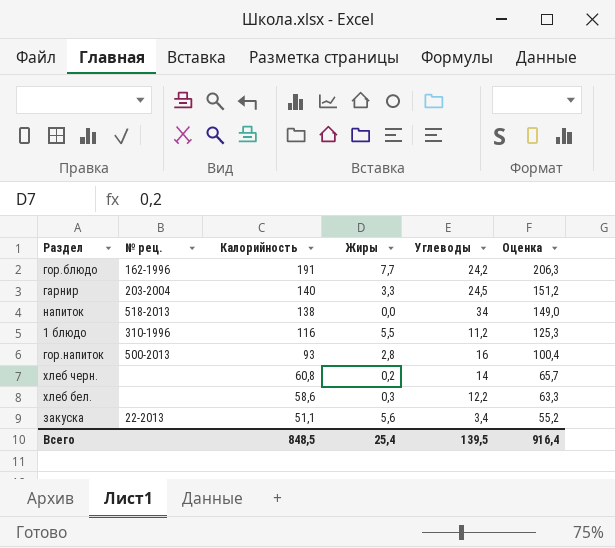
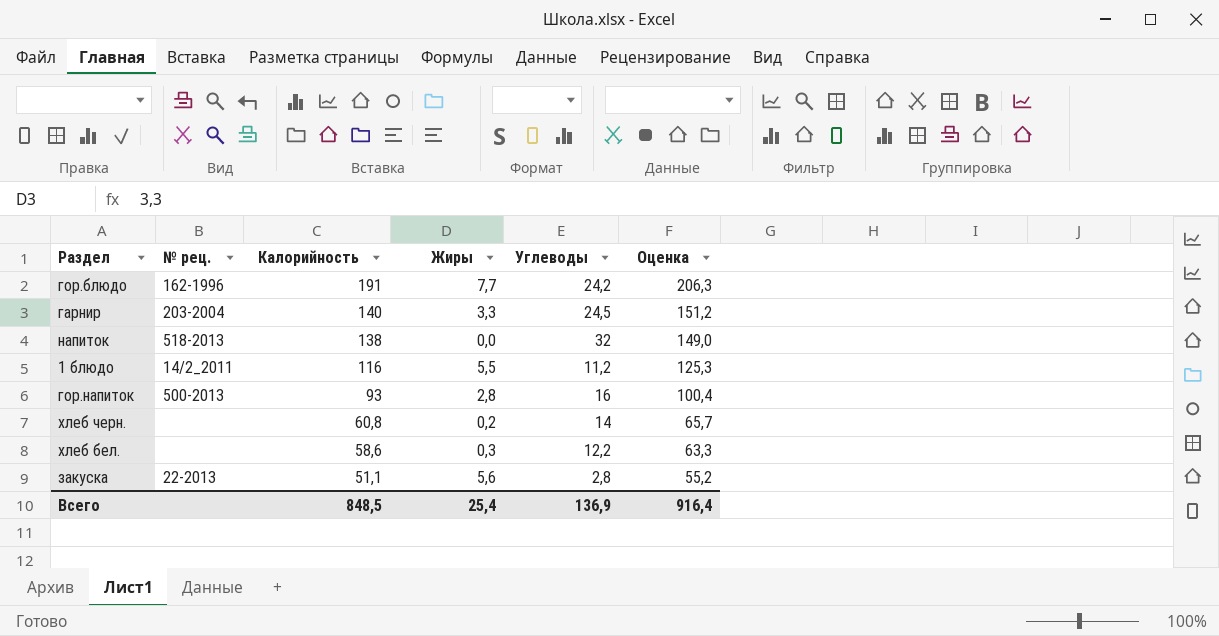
напиток | Углеводы: 34 -> 32
1 блюдо | № рец.: 310-1996 -> 14/2_2011
закуска | Углеводы: 3,4 -> 2,8
Всего | Углеводы: 139,5 -> 136,9

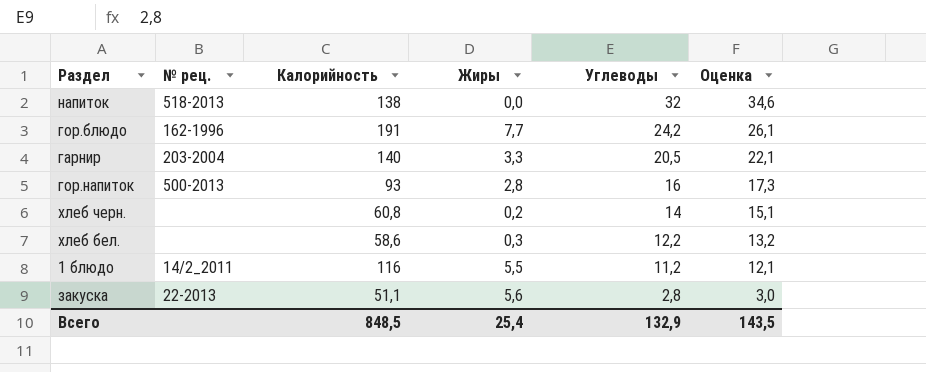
row order: Калорийность descending -> Углеводы descending
column Оценка | formula: [Калорийность] * 1,08 -> [Углеводы] * 1,08
гарнир | Углеводы: 24,5 -> 20,5
Всего | Углеводы: 136,9 -> 132,9
Всего | Оценка: 916,4 -> 143,5

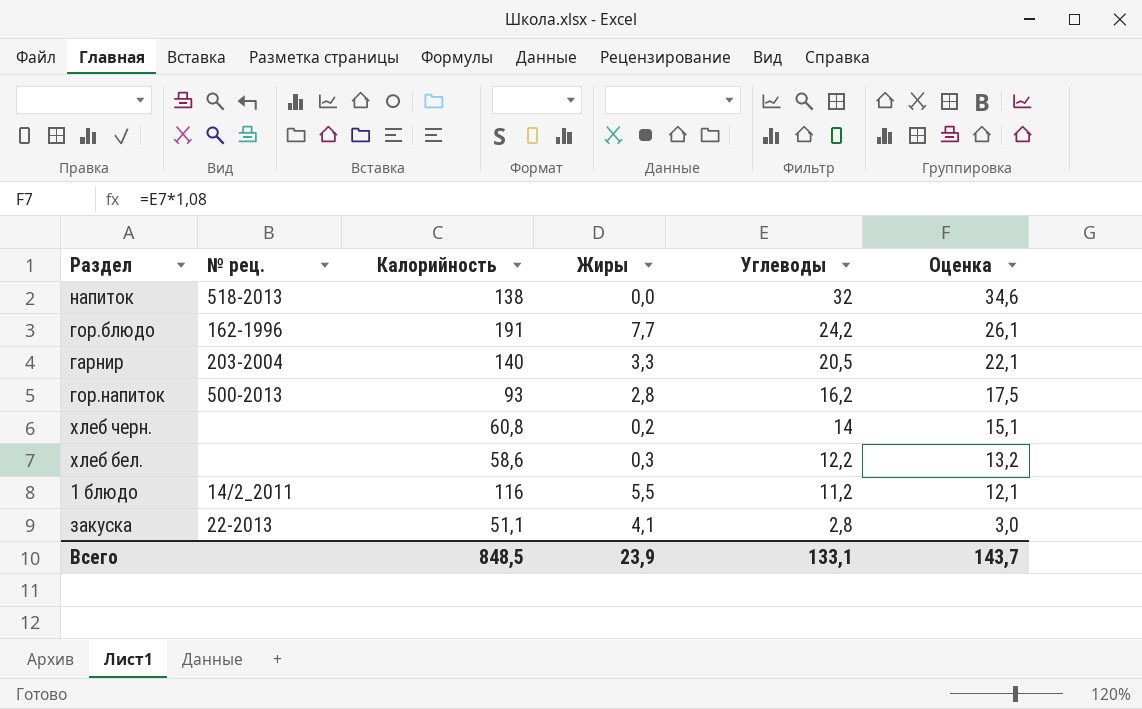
гор.напиток | Углеводы: 16 -> 16,2
гор.напиток | Оценка: 17,3 -> 17,5
закуска | Жиры: 5,6 -> 4,1
Всего | Жиры: 25,4 -> 23,9
Всего | Углеводы: 132,9 -> 133,1
Всего | Оценка: 143,5 -> 143,7

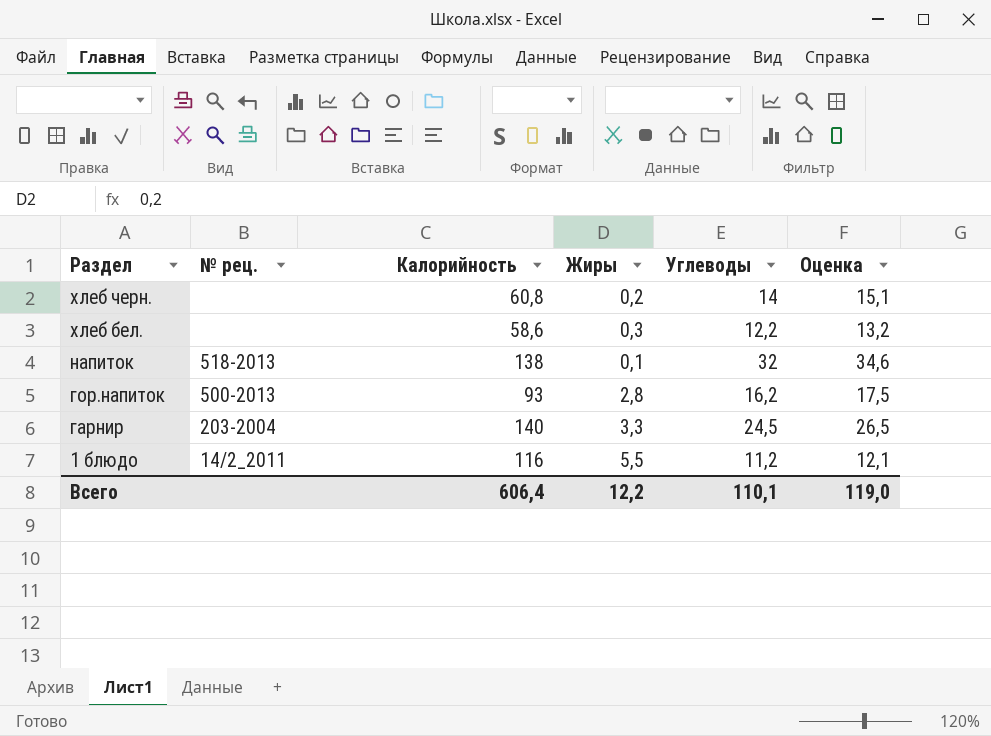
row order: Углеводы descending -> Раздел descending
row гор.блюдо: 162-1996 | 191 | 7,7 | 24,2 | 26,1 -> none
row закуска: 22-2013 | 51,1 | 4,1 | 2,8 | 3,0 -> none
напиток | Жиры: 0,0 -> 0,1
гарнир | Углеводы: 20,5 -> 24,5
гарнир | Оценка: 22,1 -> 26,5
Всего | Калорийность: 848,5 -> 606,4
Всего | Жиры: 23,9 -> 12,2
Всего | Углеводы: 133,1 -> 110,1
Всего | Оценка: 143,7 -> 119,0

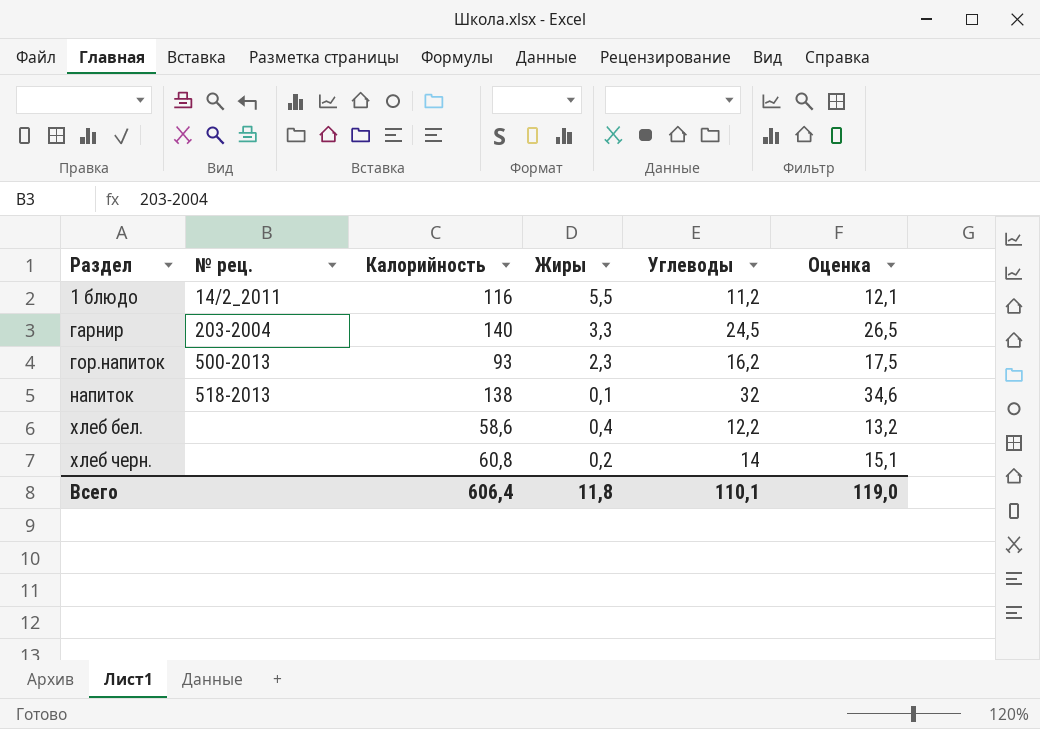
row order: Раздел descending -> Раздел ascending
гор.напиток | Жиры: 2,8 -> 2,3
хлеб бел. | Жиры: 0,3 -> 0,4
Всего | Жиры: 12,2 -> 11,8

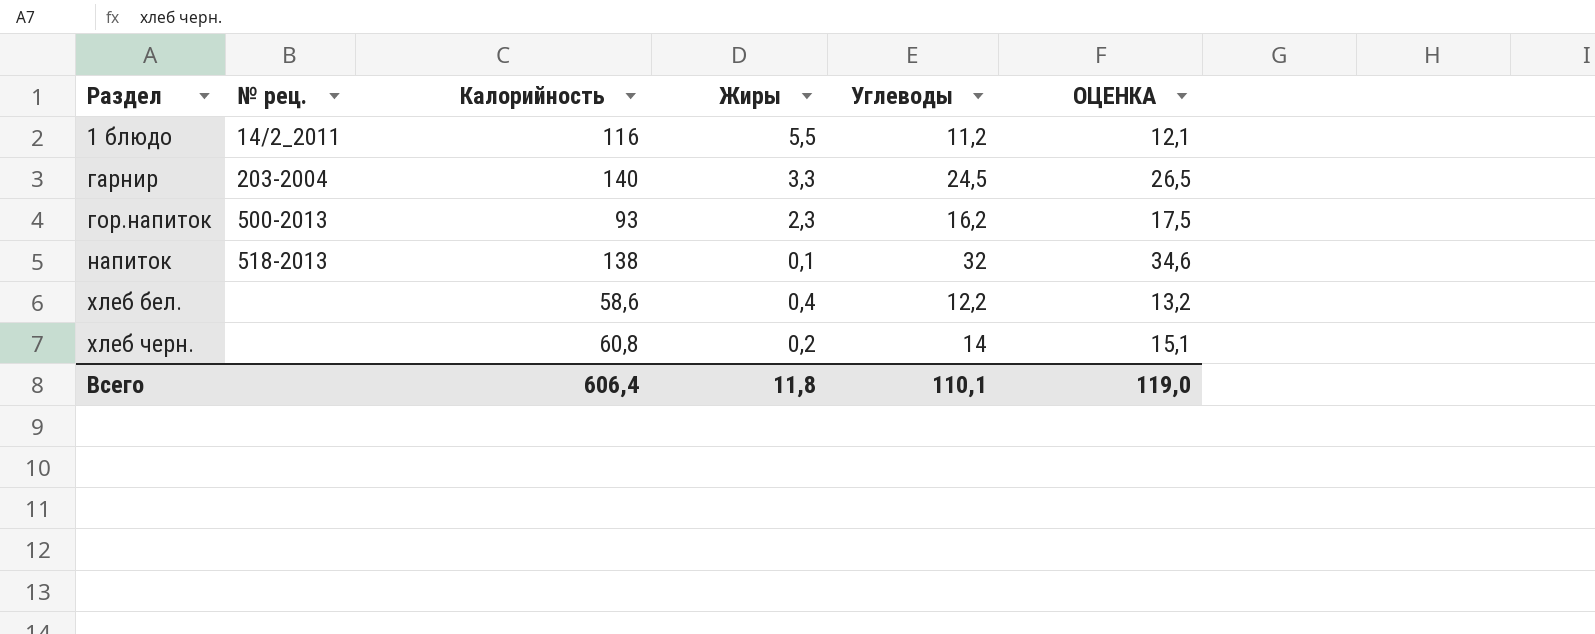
column name: Оценка -> ОЦЕНКА

